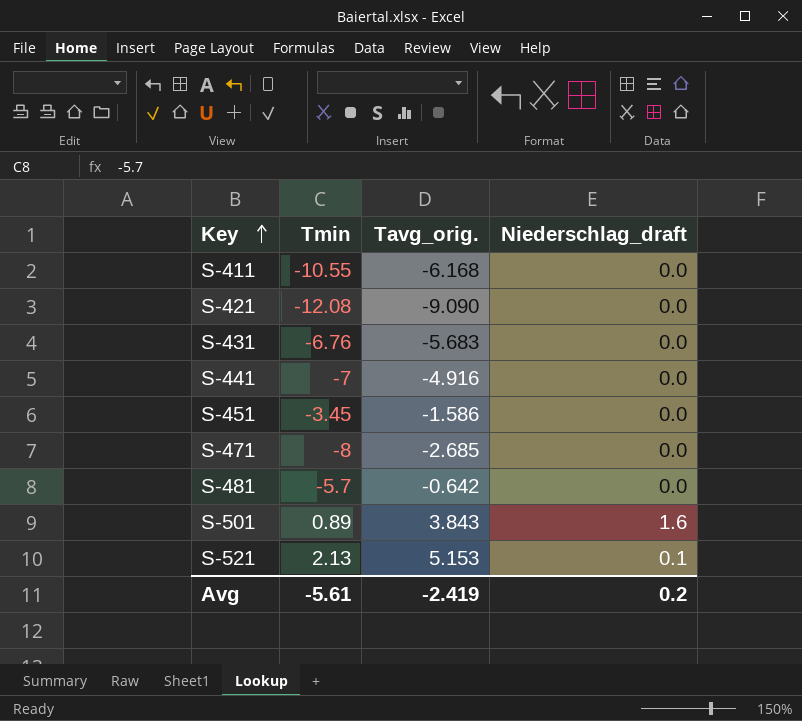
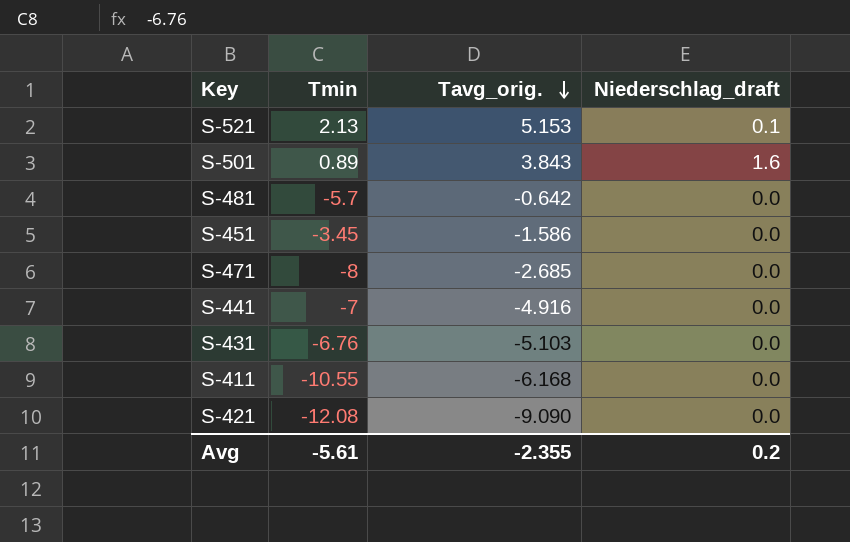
row order: Key ascending -> Tavg_orig. descending
S-431 | Tavg_orig.: -5.683 -> -5.103
Avg | Tavg_orig.: -2.419 -> -2.355

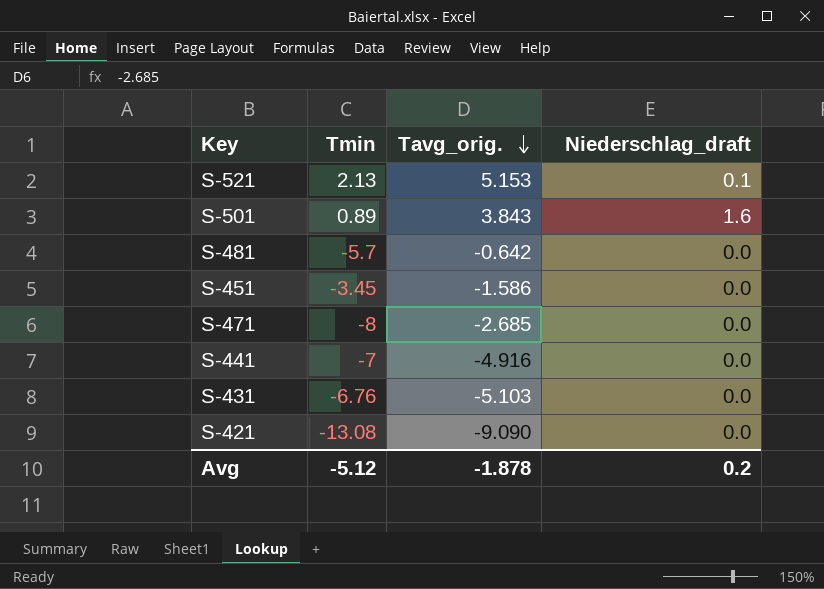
row S-411: -10.55 | -6.168 | 0.0 -> none
S-421 | Tmin: -12.08 -> -13.08
Avg | Tmin: -5.61 -> -5.12
Avg | Tavg_orig.: -2.355 -> -1.878

